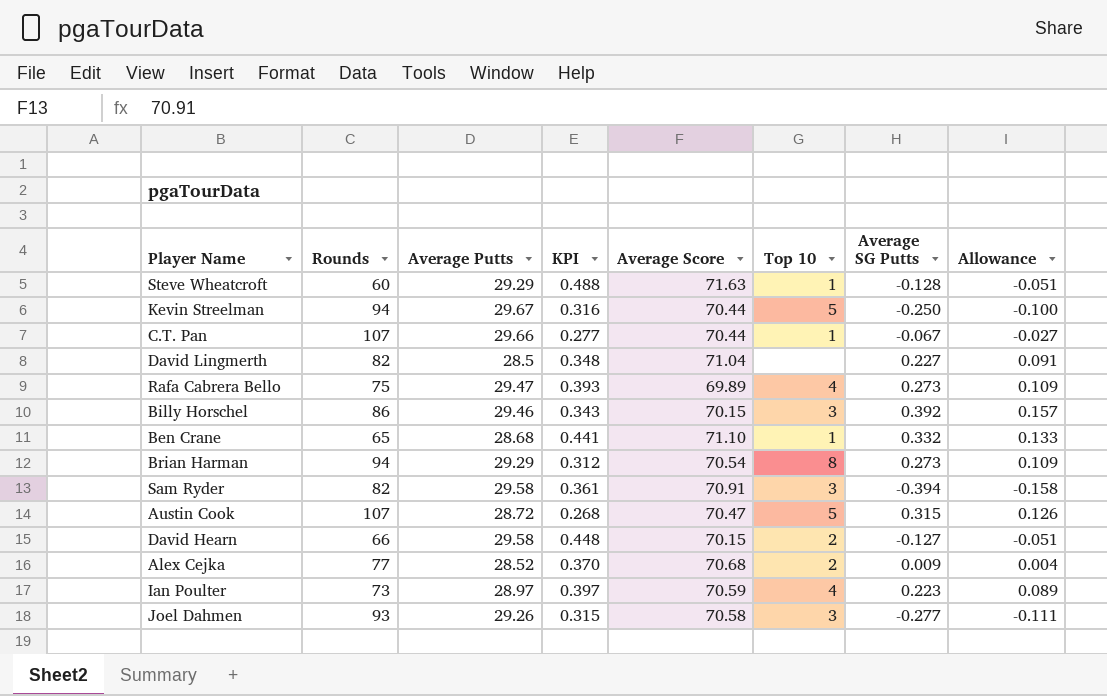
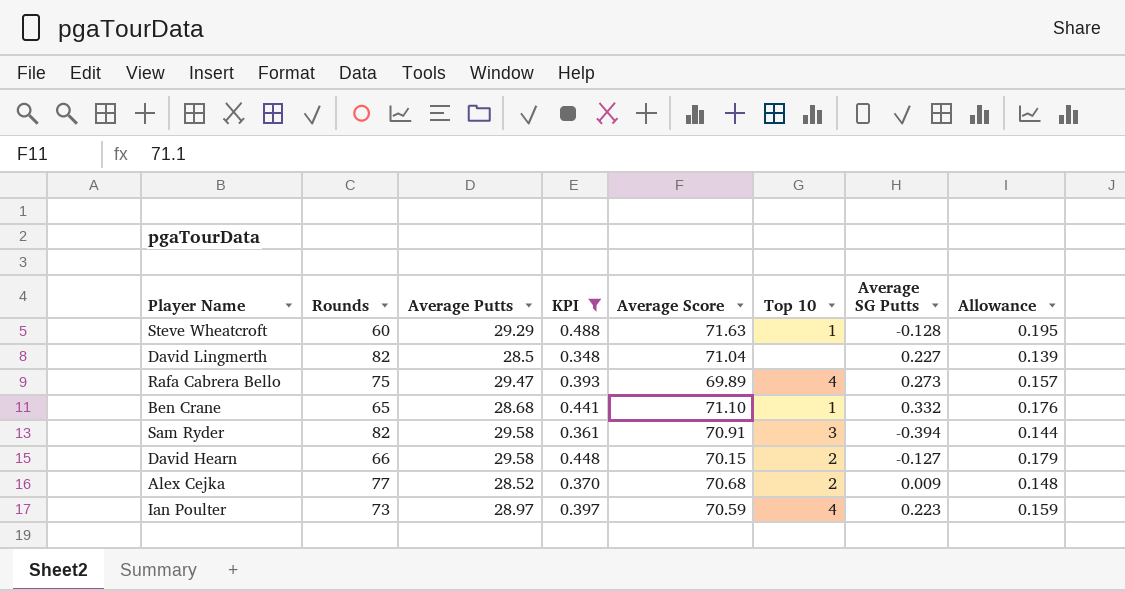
filter: none -> KPI >= 0.348
column Allowance | formula: [Average SG Putts] * 0.4 -> [KPI] * 0.4

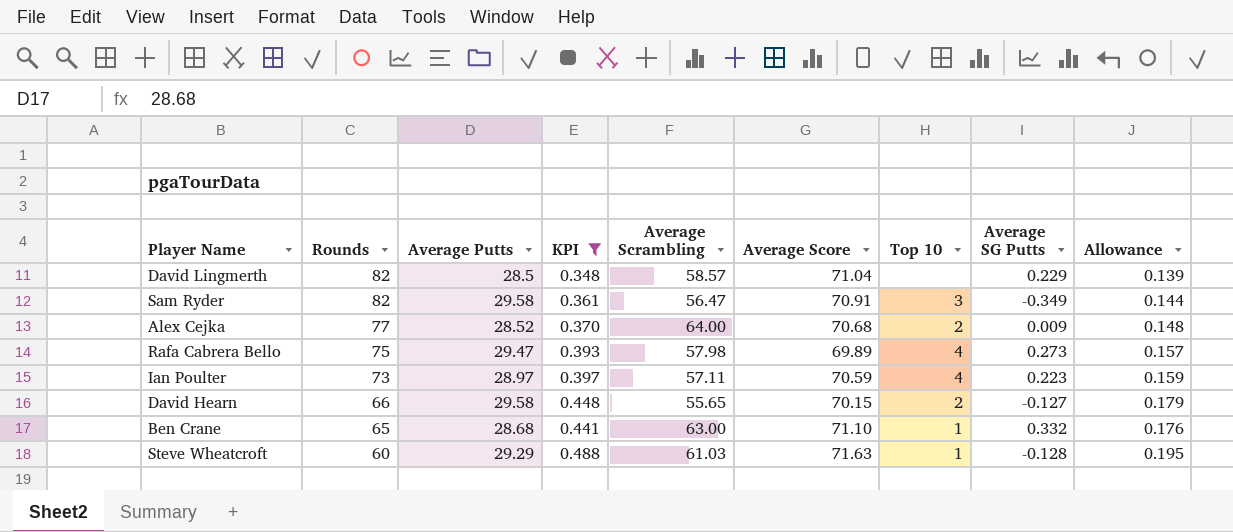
row order: none -> Rounds descending
column Average Scrambling | position: none -> 5
David Lingmerth | Average SG Putts: 0.227 -> 0.229
Sam Ryder | Average SG Putts: -0.394 -> -0.349

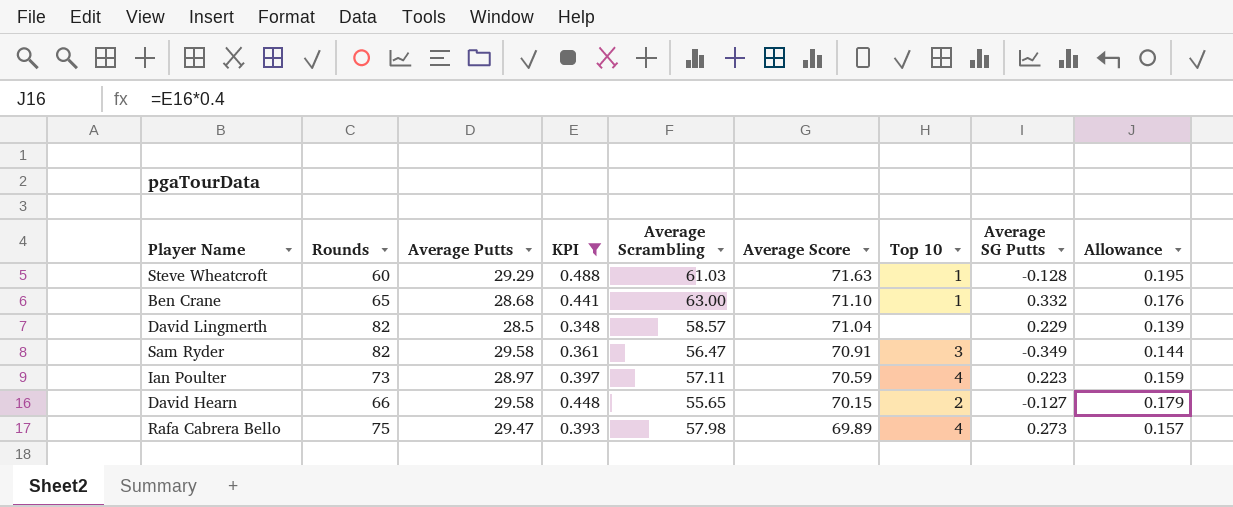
row order: Rounds descending -> Average Score descending
row Alex Cejka: 77 | 28.52 | 0.370 | 64.00 | 70.68 | 2 | 0.009 | 0.148 -> none

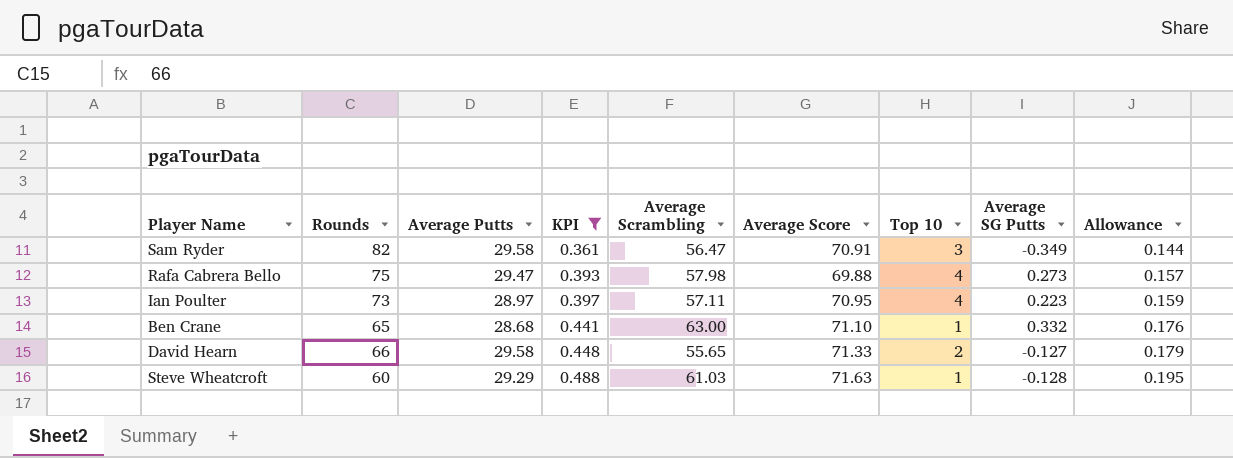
row order: Average Score descending -> KPI ascending
row David Lingmerth: 82 | 28.5 | 0.348 | 58.57 | 71.04 | none | 0.229 | 0.139 -> none
Rafa Cabrera Bello | Average Score: 69.89 -> 69.88
Ian Poulter | Average Score: 70.59 -> 70.95
David Hearn | Average Score: 70.15 -> 71.33

